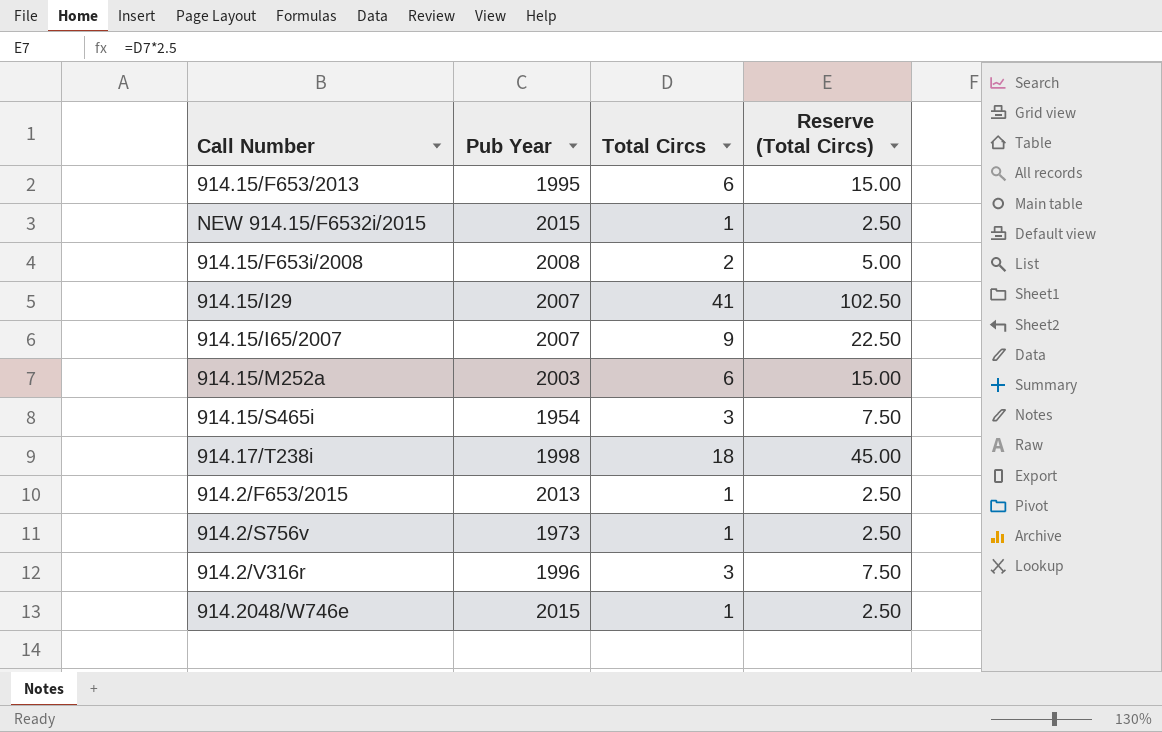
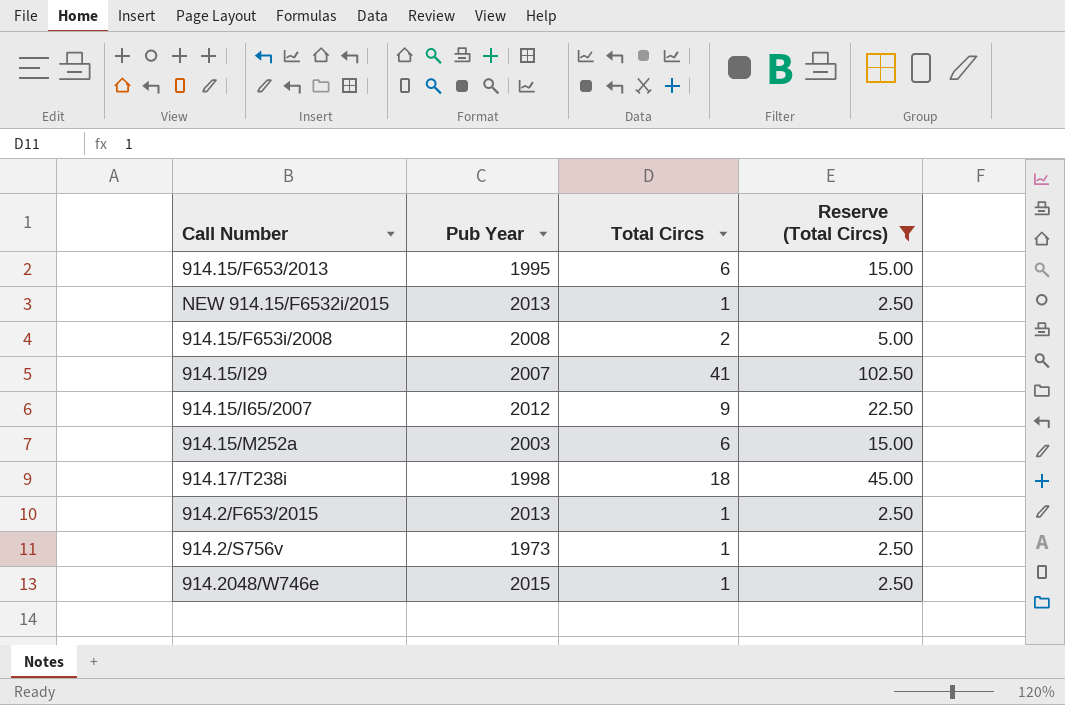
filter: none -> Reserve (Total Circs) != 7.50
NEW 914.15/F6532i/2015 | Pub Year: 2015 -> 2013
914.15/I65/2007 | Pub Year: 2007 -> 2012

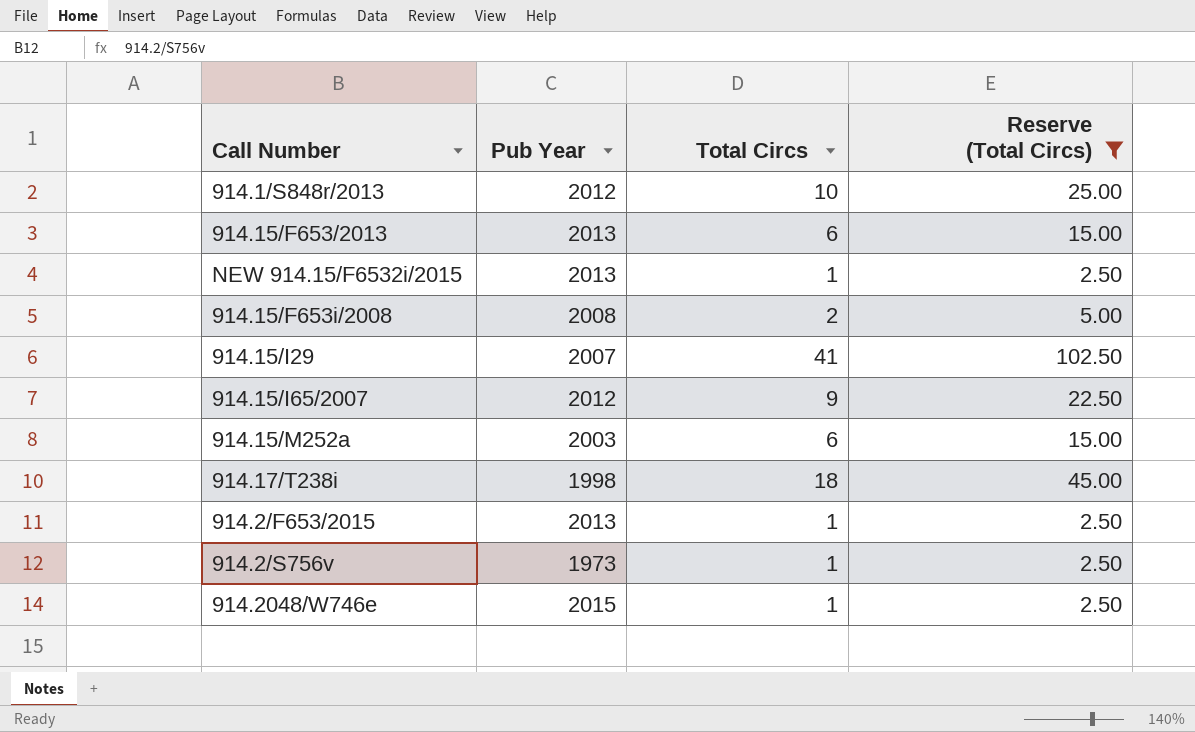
row 914.1/S848r/2013: none -> 2012 | 10 | 25.00
914.15/F653/2013 | Pub Year: 1995 -> 2013

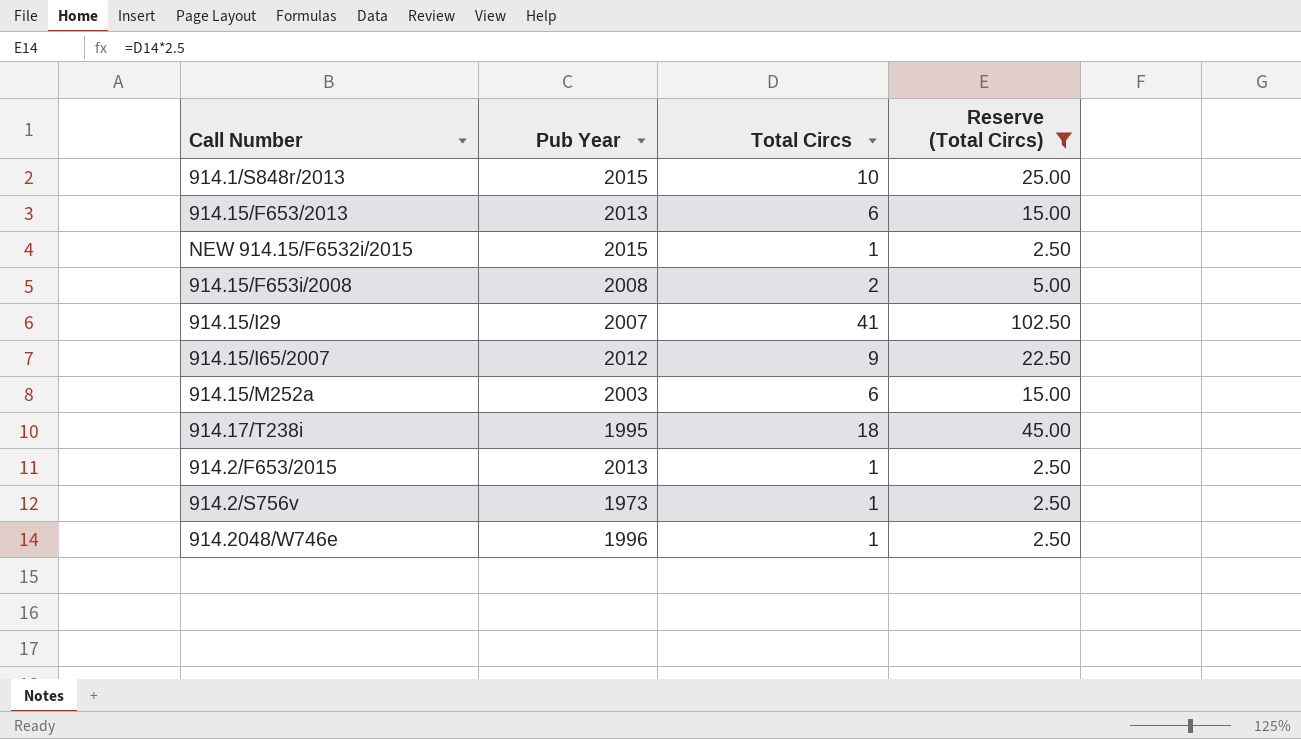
914.1/S848r/2013 | Pub Year: 2012 -> 2015
NEW 914.15/F6532i/2015 | Pub Year: 2013 -> 2015
914.17/T238i | Pub Year: 1998 -> 1995
914.2048/W746e | Pub Year: 2015 -> 1996

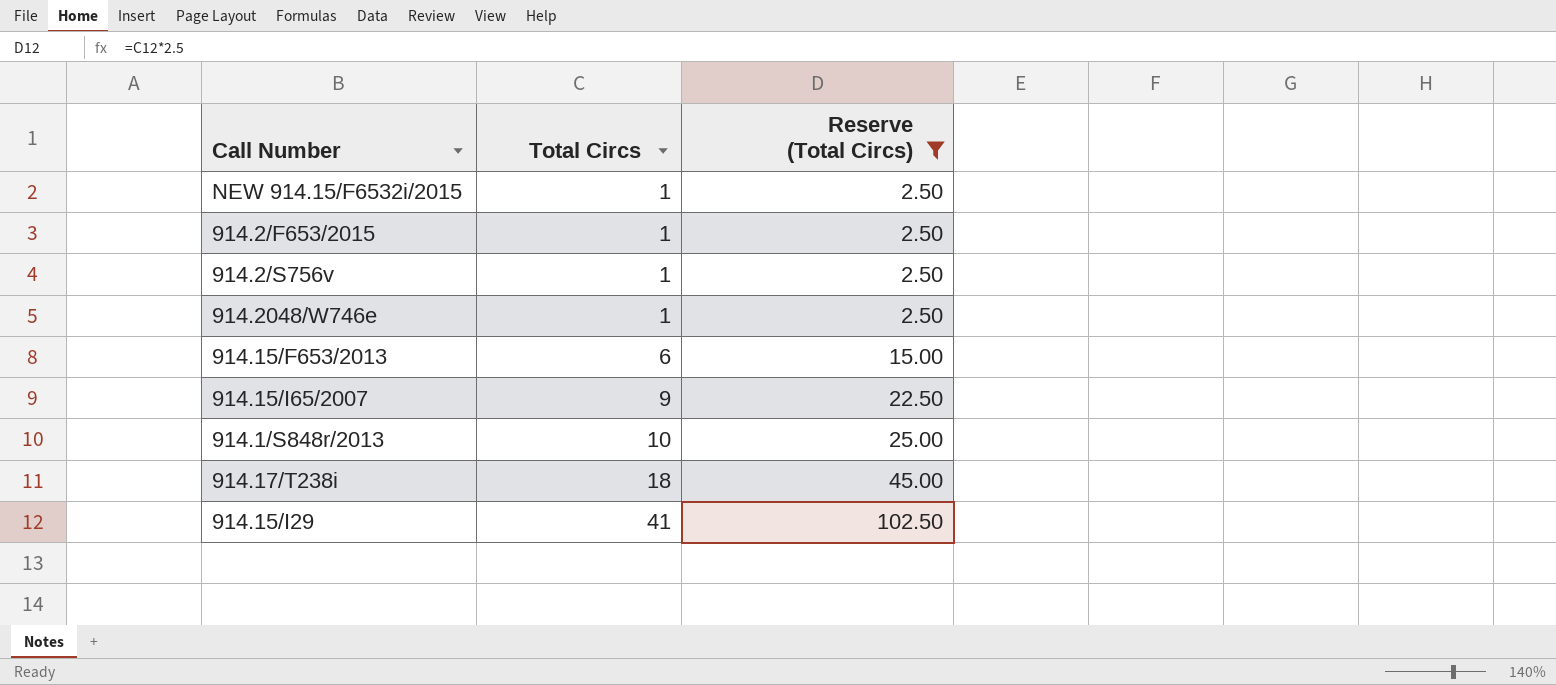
row order: none -> Total Circs ascending
column Pub Year | position: 2 -> none
row 914.15/F653i/2008: 2008 | 2 | 5.00 -> none
row 914.15/M252a: 2003 | 6 | 15.00 -> none

